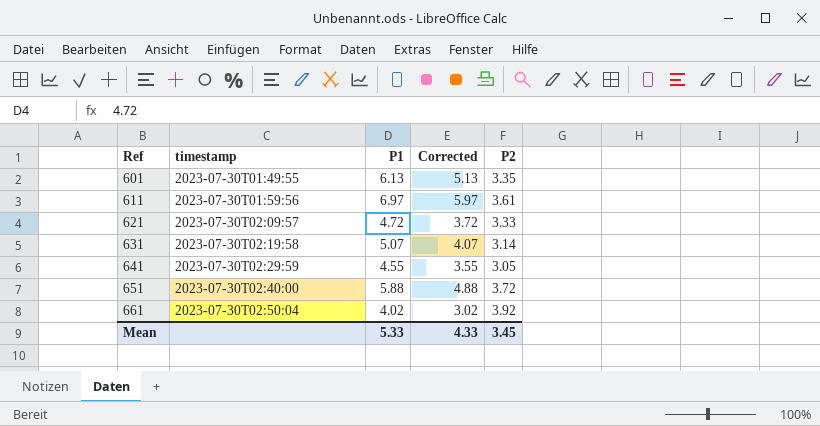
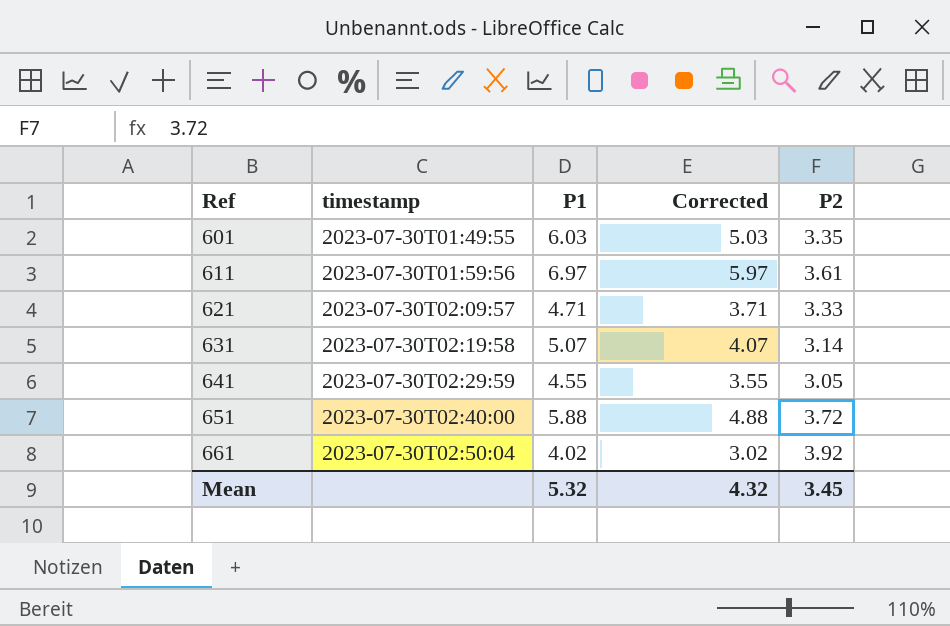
601 | P1: 6.13 -> 6.03
601 | Corrected: 5.13 -> 5.03
621 | P1: 4.72 -> 4.71
621 | Corrected: 3.72 -> 3.71
Mean | P1: 5.33 -> 5.32
Mean | Corrected: 4.33 -> 4.32

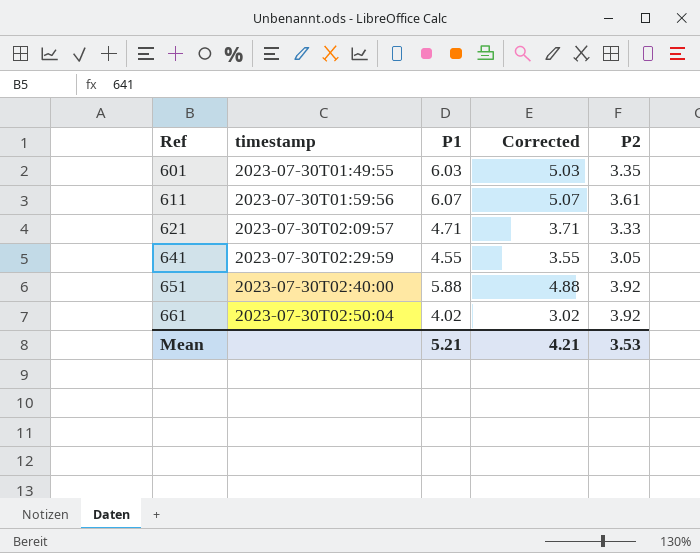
row 631: 2023-07-30T02:19:58 | 5.07 | 4.07 | 3.14 -> none
611 | P1: 6.97 -> 6.07
611 | Corrected: 5.97 -> 5.07
651 | P2: 3.72 -> 3.92
Mean | P1: 5.32 -> 5.21
Mean | Corrected: 4.32 -> 4.21
Mean | P2: 3.45 -> 3.53

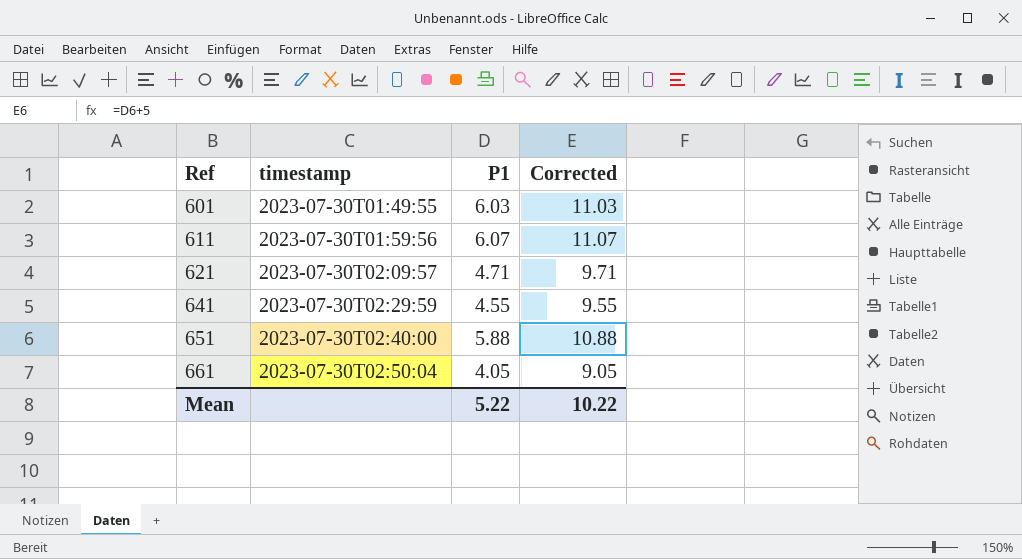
column P2 | position: 5 -> none
column Corrected | formula: [P1] - 1 -> [P1] + 5
661 | P1: 4.02 -> 4.05
Mean | P1: 5.21 -> 5.22
Mean | Corrected: 4.21 -> 10.22

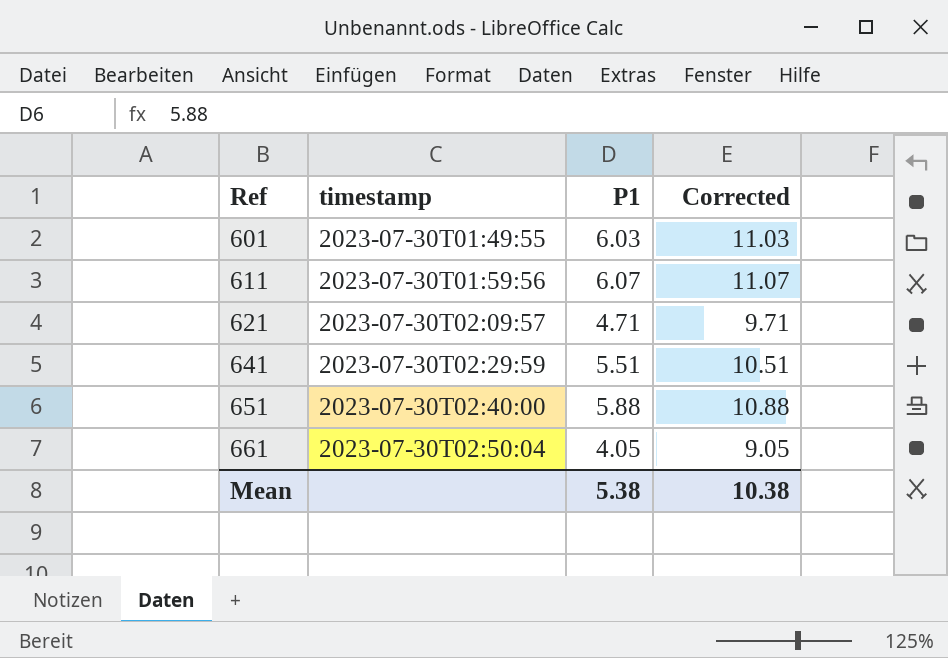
641 | P1: 4.55 -> 5.51
641 | Corrected: 9.55 -> 10.51
Mean | P1: 5.22 -> 5.38
Mean | Corrected: 10.22 -> 10.38

